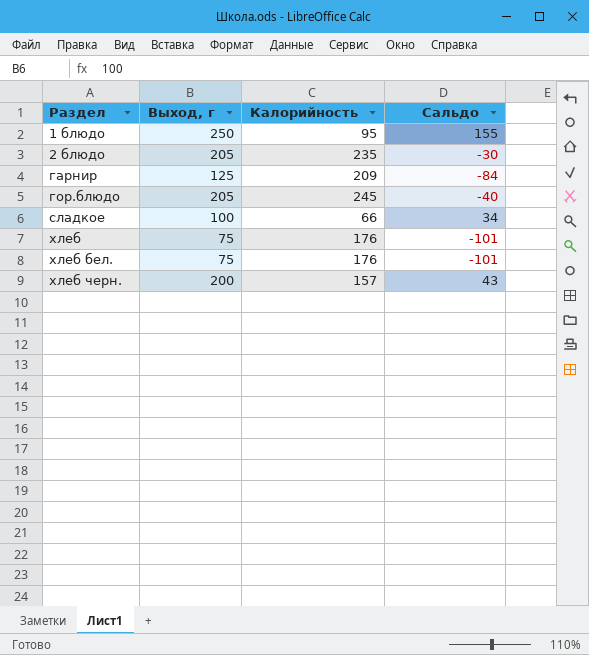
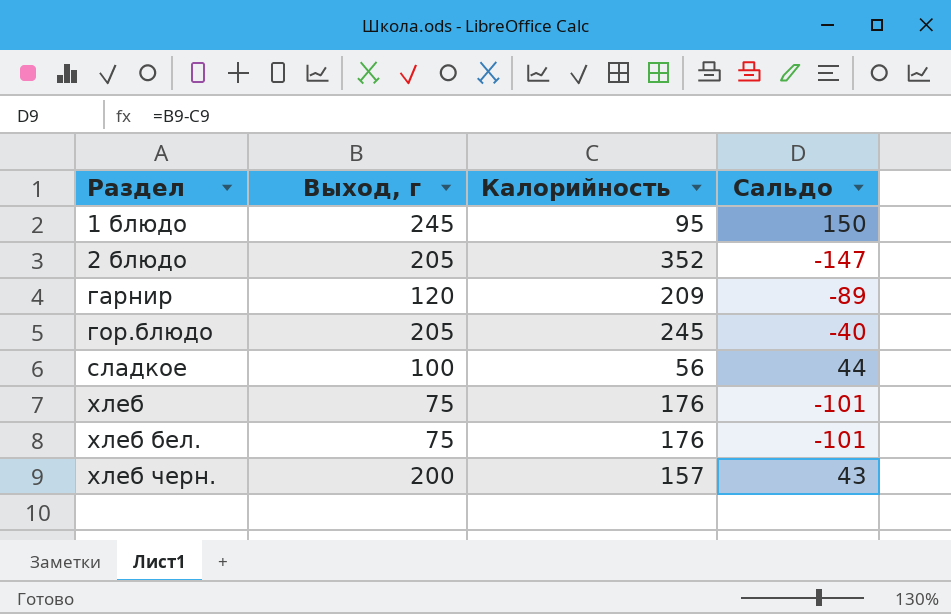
1 блюдо | Выход, г: 250 -> 245
1 блюдо | Сальдо: 155 -> 150
2 блюдо | Калорийность: 235 -> 352
2 блюдо | Сальдо: -30 -> -147
гарнир | Выход, г: 125 -> 120
гарнир | Сальдо: -84 -> -89
сладкое | Калорийность: 66 -> 56
сладкое | Сальдо: 34 -> 44

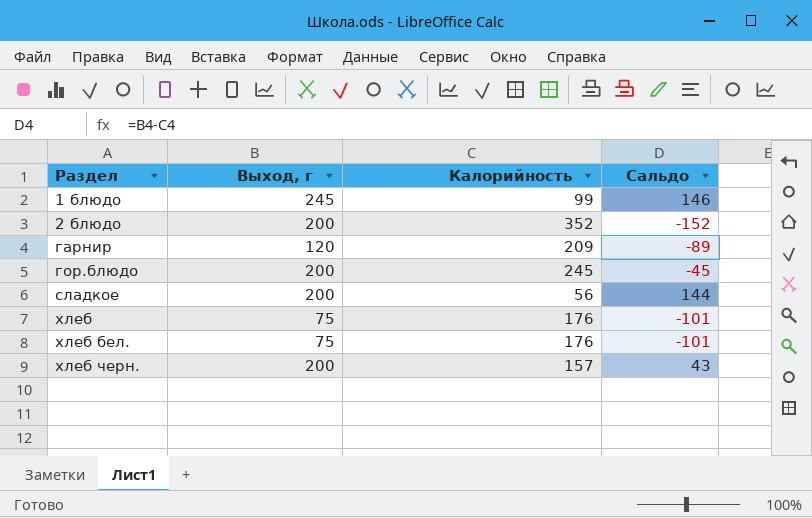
1 блюдо | Калорийность: 95 -> 99
1 блюдо | Сальдо: 150 -> 146
2 блюдо | Выход, г: 205 -> 200
2 блюдо | Сальдо: -147 -> -152
гор.блюдо | Выход, г: 205 -> 200
гор.блюдо | Сальдо: -40 -> -45
сладкое | Выход, г: 100 -> 200
сладкое | Сальдо: 44 -> 144

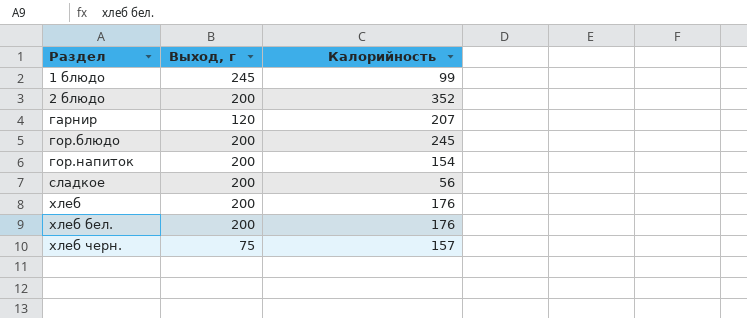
column Сальдо | formula: [Выход, г] - [Калорийность] -> none
гарнир | Калорийность: 209 -> 207
row гор.напиток: none -> 200 | 154
хлеб | Выход, г: 75 -> 200
хлеб бел. | Выход, г: 75 -> 200
хлеб черн. | Выход, г: 200 -> 75

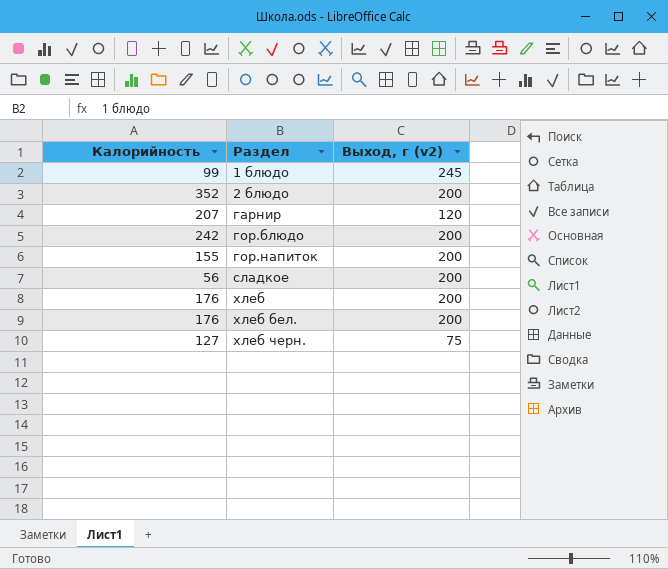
column Калорийность | position: 3 -> 1
column name: Выход, г -> Выход, г (v2)
гор.блюдо | Калорийность: 245 -> 242
гор.напиток | Калорийность: 154 -> 155
хлеб черн. | Калорийность: 157 -> 127

